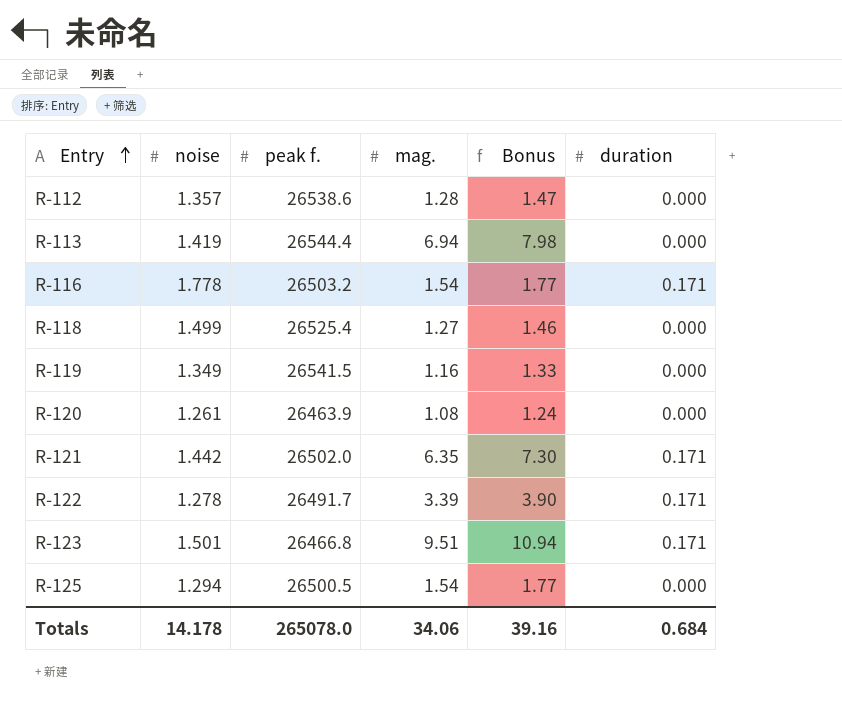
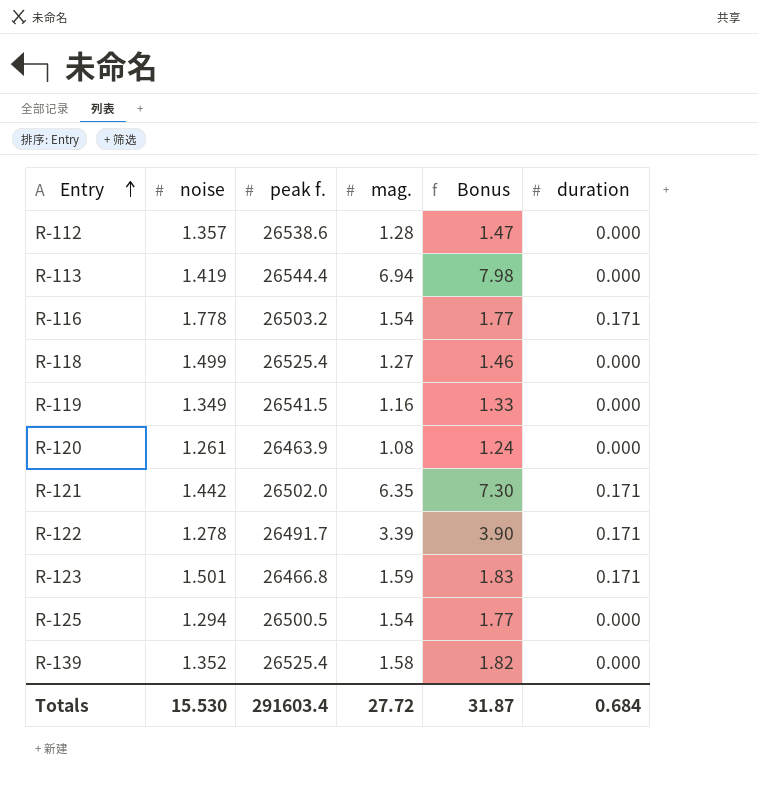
R-123 | mag.: 9.51 -> 1.59
R-123 | Bonus: 10.94 -> 1.83
row R-139: none -> 1.352 | 26525.4 | 1.58 | 1.82 | 0.000
Totals | noise: 14.178 -> 15.530
Totals | peak f.: 265078.0 -> 291603.4
Totals | mag.: 34.06 -> 27.72
Totals | Bonus: 39.16 -> 31.87

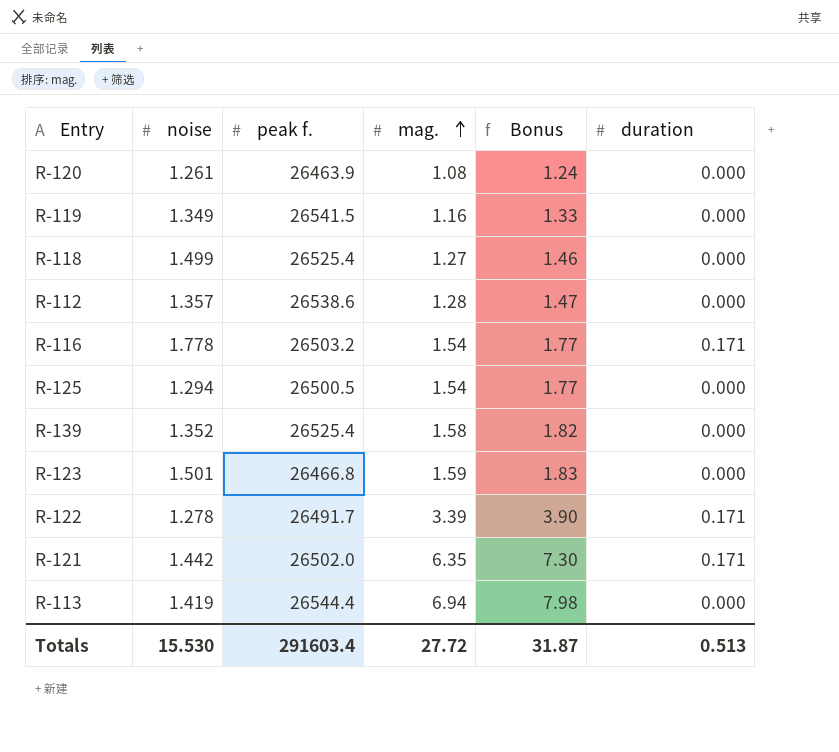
row order: Entry ascending -> mag. ascending
R-123 | duration: 0.171 -> 0.000
Totals | duration: 0.684 -> 0.513

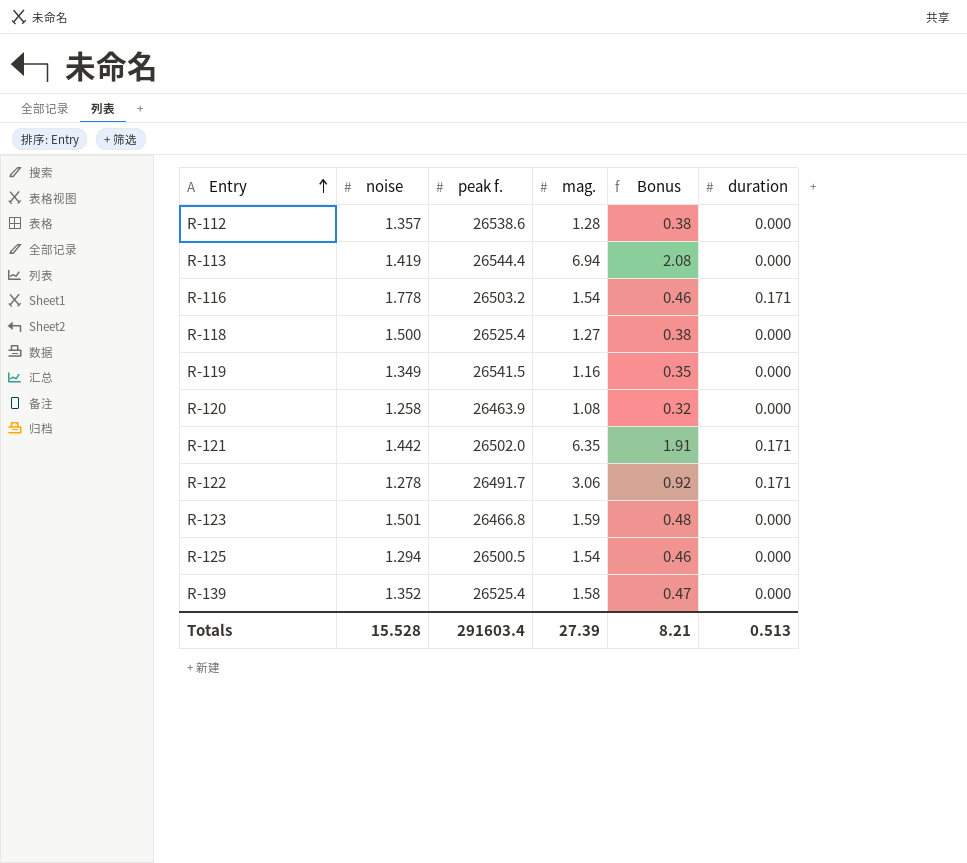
row order: mag. ascending -> Entry ascending
column Bonus | formula: [mag.] * 1.15 -> [mag.] * 0.3
R-118 | noise: 1.499 -> 1.500
R-120 | noise: 1.261 -> 1.258
R-122 | mag.: 3.39 -> 3.06
Totals | noise: 15.530 -> 15.528
Totals | mag.: 27.72 -> 27.39
Totals | Bonus: 31.87 -> 8.21

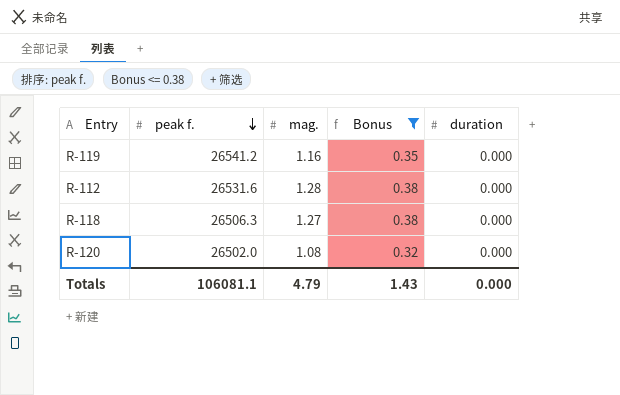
filter: none -> Bonus <= 0.38
row order: Entry ascending -> peak f. descending
column noise | position: 2 -> none
R-119 | peak f.: 26541.5 -> 26541.2
R-112 | peak f.: 26538.6 -> 26531.6
R-118 | peak f.: 26525.4 -> 26506.3
R-120 | peak f.: 26463.9 -> 26502.0
Totals | peak f.: 291603.4 -> 106081.1
Totals | mag.: 27.39 -> 4.79
Totals | Bonus: 8.21 -> 1.43
Totals | duration: 0.513 -> 0.000

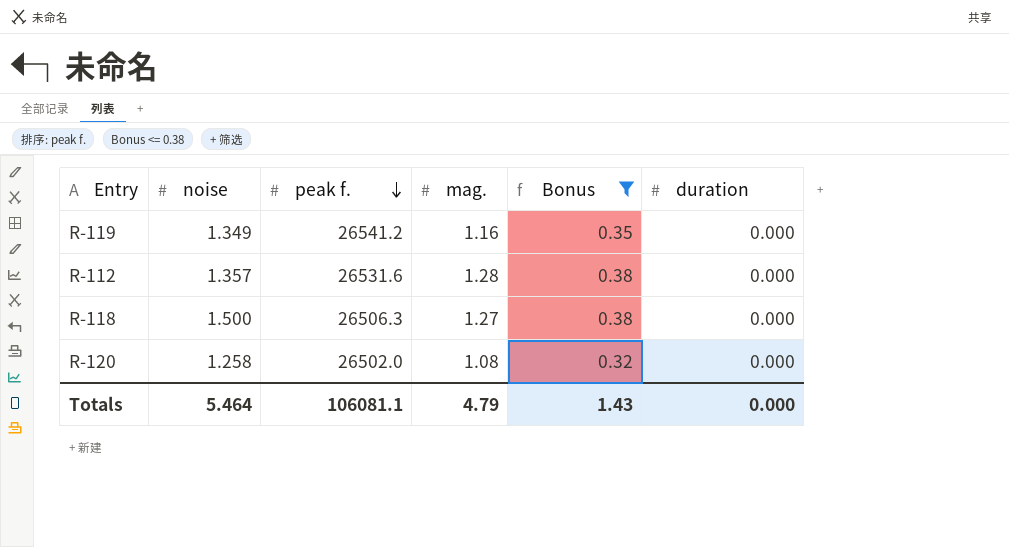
column noise | position: none -> 2

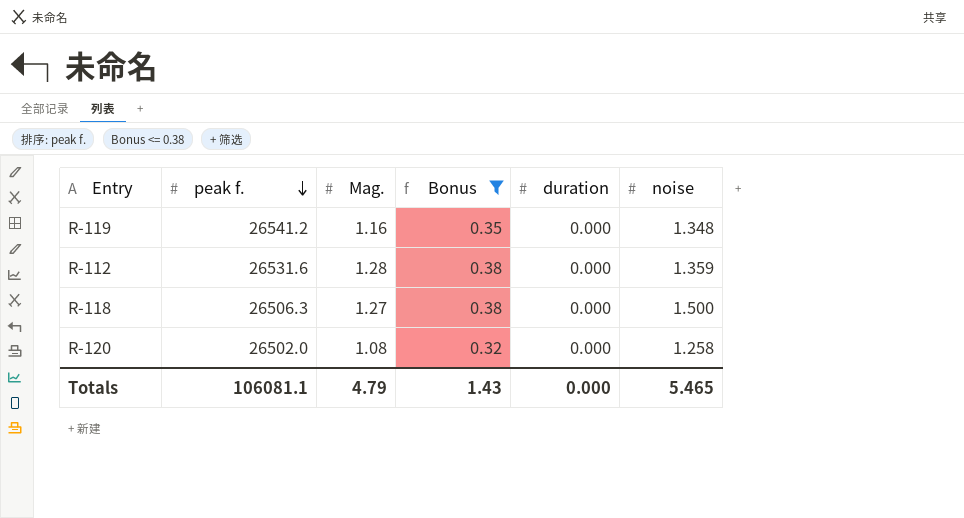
column name: mag. -> Mag.
column noise | position: 2 -> 6
R-119 | noise: 1.349 -> 1.348
R-112 | noise: 1.357 -> 1.359
Totals | noise: 5.464 -> 5.465

